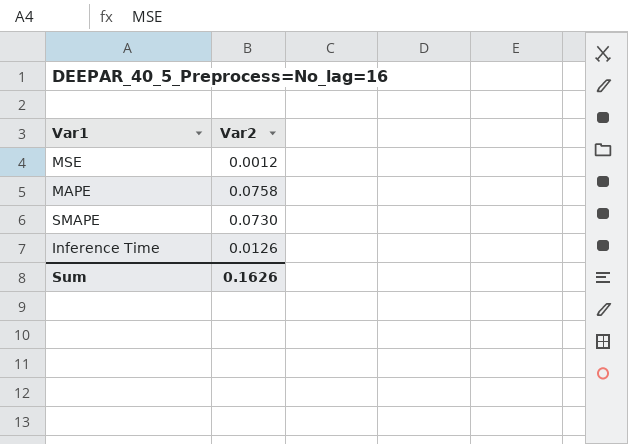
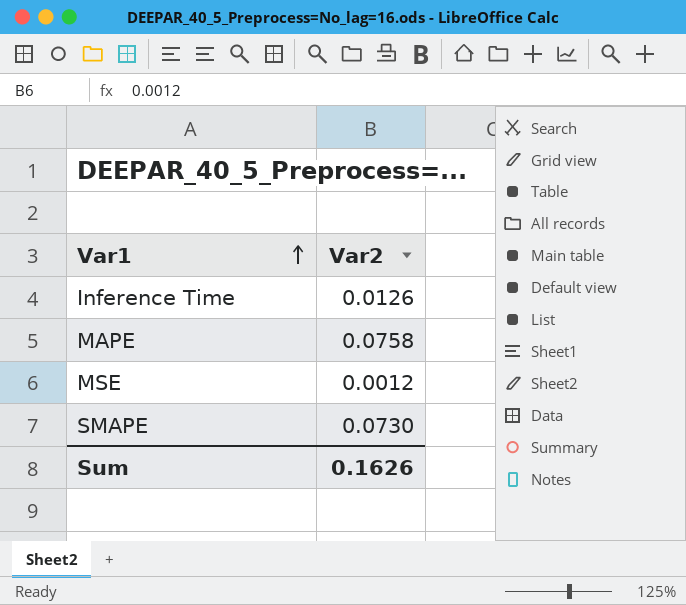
row order: none -> Var1 ascending

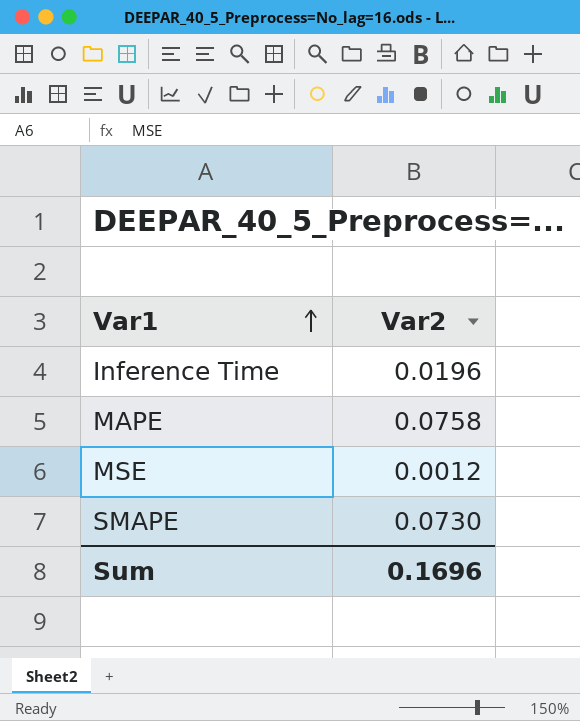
Inference Time | Var2: 0.0126 -> 0.0196
Sum | Var2: 0.1626 -> 0.1696

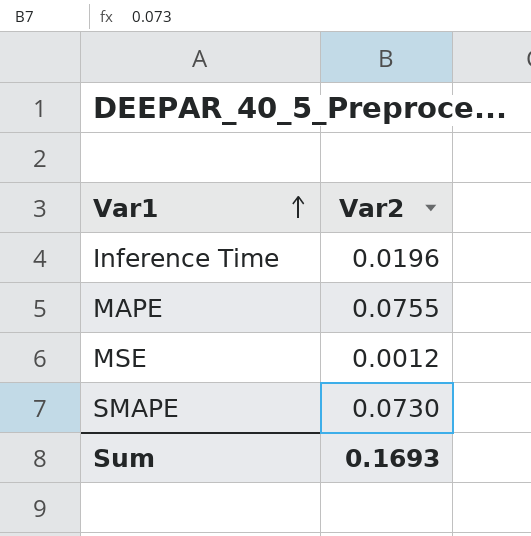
MAPE | Var2: 0.0758 -> 0.0755
Sum | Var2: 0.1696 -> 0.1693

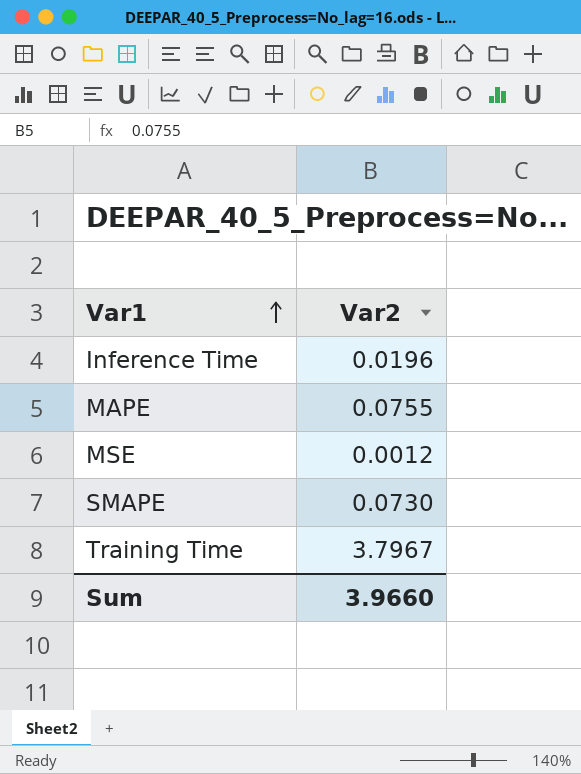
row Training Time: none -> 3.7967
Sum | Var2: 0.1693 -> 3.9660

